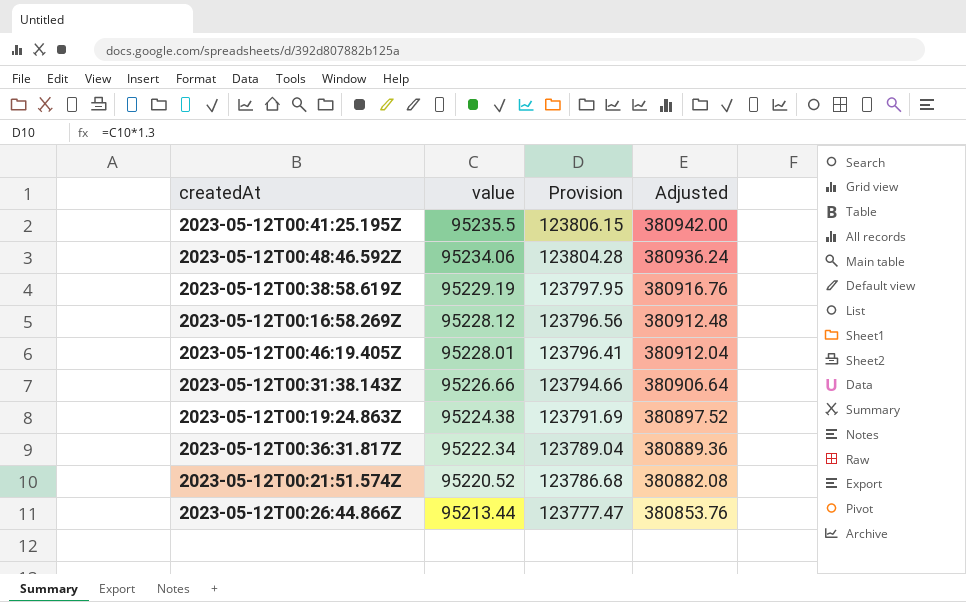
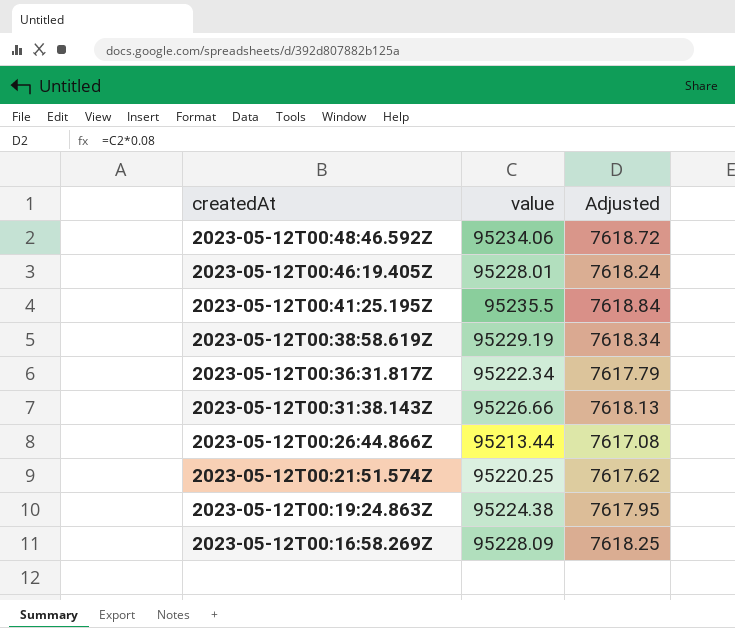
row order: value descending -> createdAt descending
column Provision | formula: [value] * 1.3 -> none
column Adjusted | formula: [value] * 4 -> [value] * 0.08
2023-05-12T00:21:51.574Z | value: 95220.52 -> 95220.25
2023-05-12T00:16:58.269Z | value: 95228.12 -> 95228.09

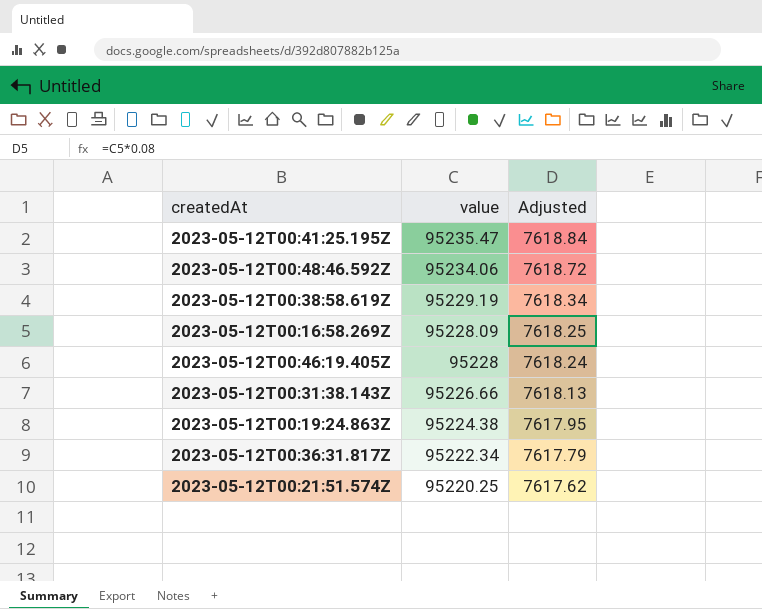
row order: createdAt descending -> value descending
row 2023-05-12T00:26:44.866Z: 95213.44 | 7617.08 -> none
2023-05-12T00:41:25.195Z | value: 95235.5 -> 95235.47
2023-05-12T00:46:19.405Z | value: 95228.01 -> 95228

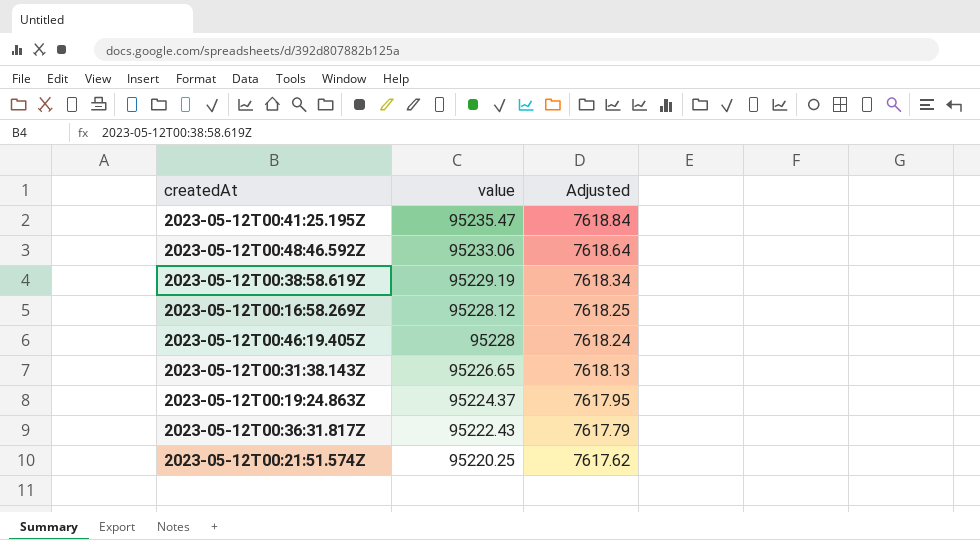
2023-05-12T00:48:46.592Z | value: 95234.06 -> 95233.06
2023-05-12T00:48:46.592Z | Adjusted: 7618.72 -> 7618.64
2023-05-12T00:16:58.269Z | value: 95228.09 -> 95228.12
2023-05-12T00:31:38.143Z | value: 95226.66 -> 95226.65
2023-05-12T00:19:24.863Z | value: 95224.38 -> 95224.37
2023-05-12T00:36:31.817Z | value: 95222.34 -> 95222.43

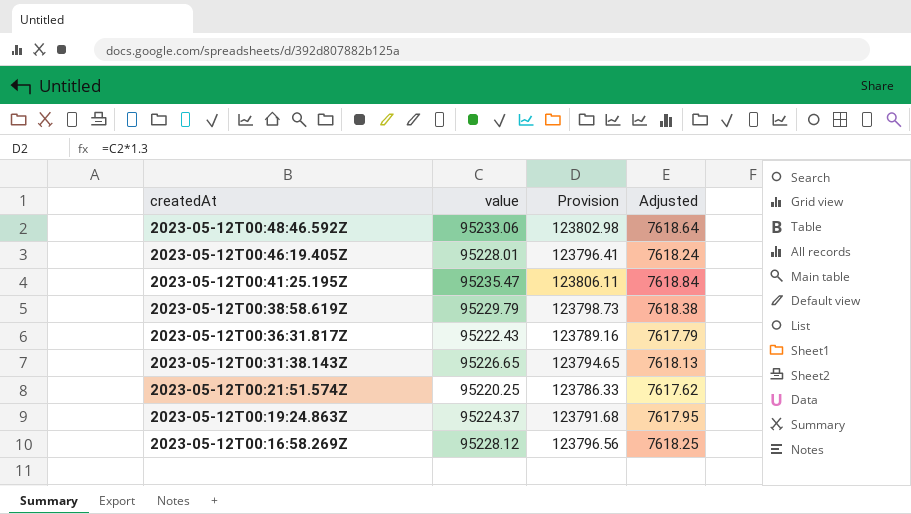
row order: value descending -> createdAt descending
column Provision | formula: none -> [value] * 1.3
2023-05-12T00:46:19.405Z | value: 95228 -> 95228.01
2023-05-12T00:38:58.619Z | value: 95229.19 -> 95229.79
2023-05-12T00:38:58.619Z | Adjusted: 7618.34 -> 7618.38

